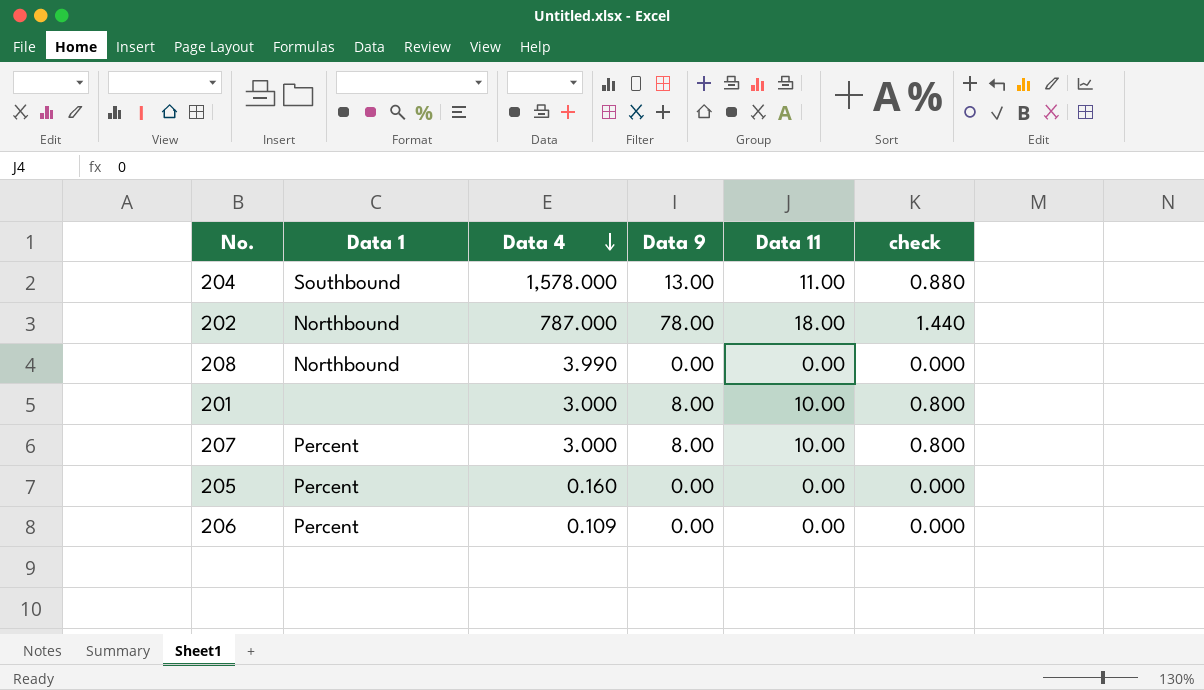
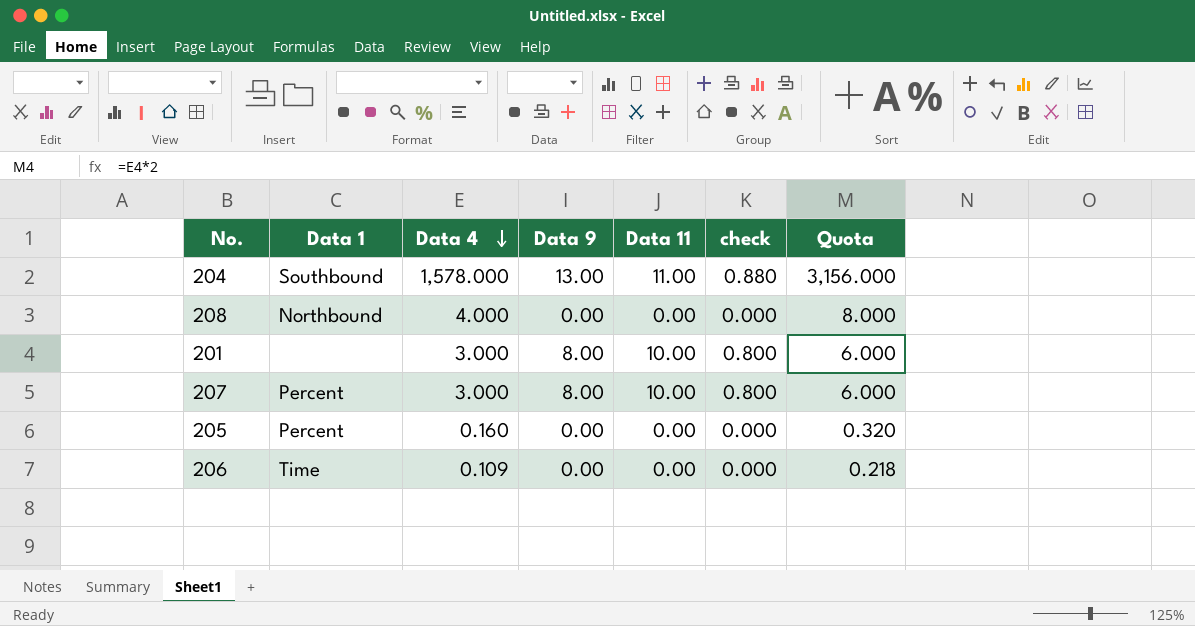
column Quota | formula: none -> [Data 4] * 2
row 202: Northbound | 787.000 | 78.00 | 18.00 | 1.440 -> none
208 | Data 4: 3.990 -> 4.000
206 | Data 1: Percent -> Time

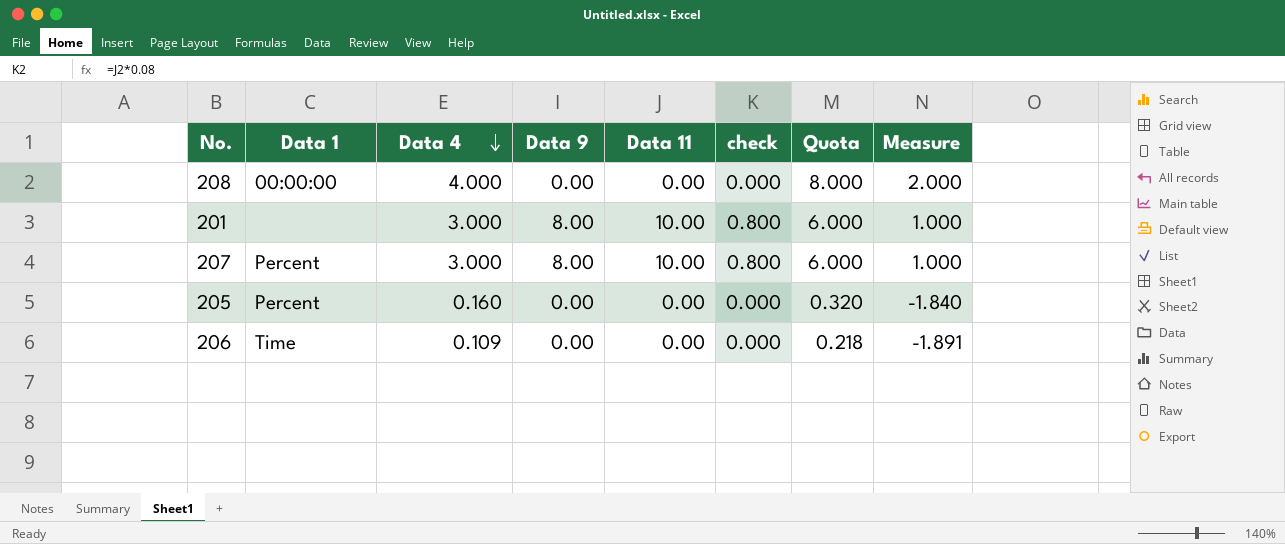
column Measure | formula: none -> [Data 4] - 2
row 204: Southbound | 1,578.000 | 13.00 | 11.00 | 0.880 | 3,156.000 -> none
208 | Data 1: Northbound -> 00:00:00

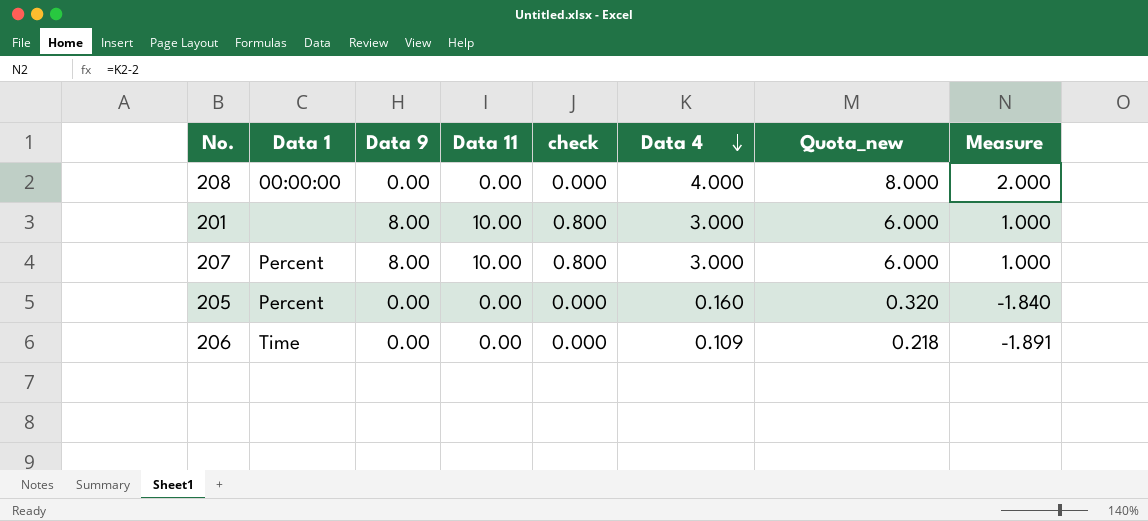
column Data 4 | position: 3 -> 6
column name: Quota -> Quota_new

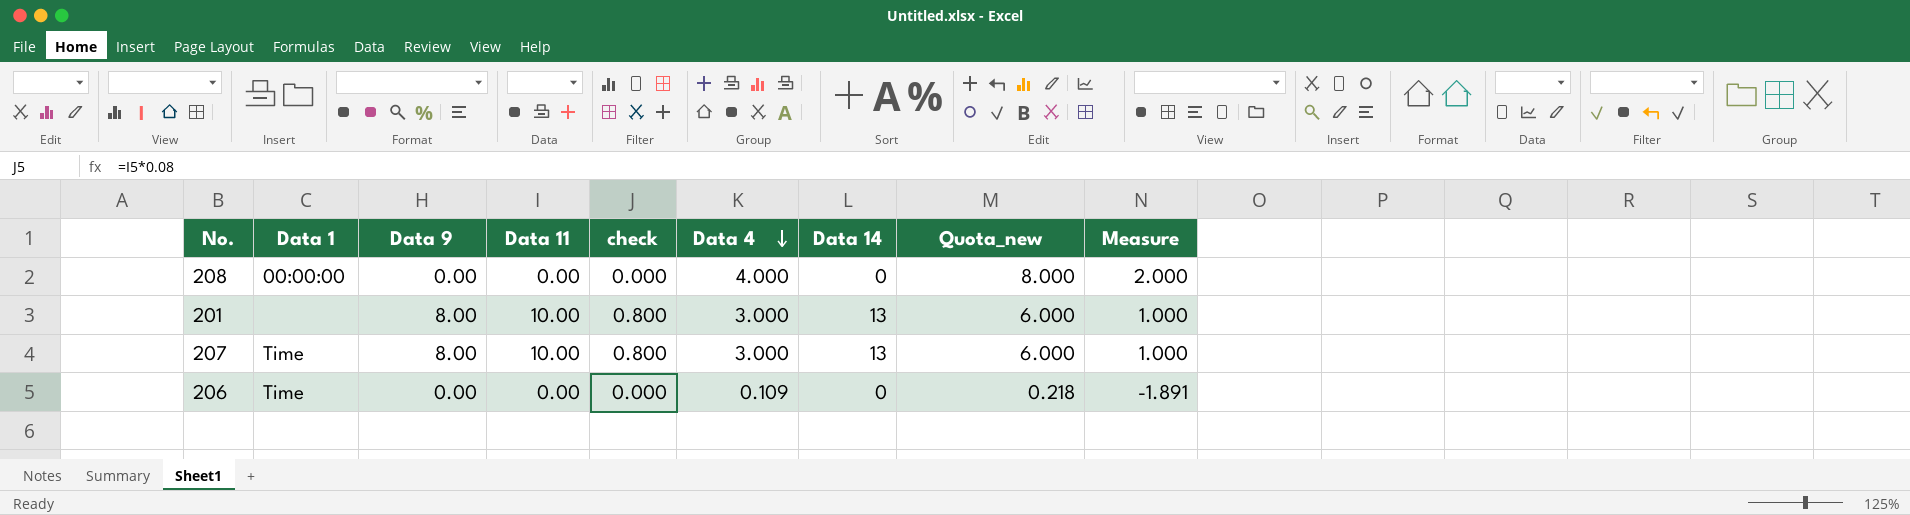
column Data 14 | position: none -> 7
row 205: Percent | 0.00 | 0.00 | 0.000 | 0.160 | 0.320 | -1.840 -> none
207 | Data 1: Percent -> Time

